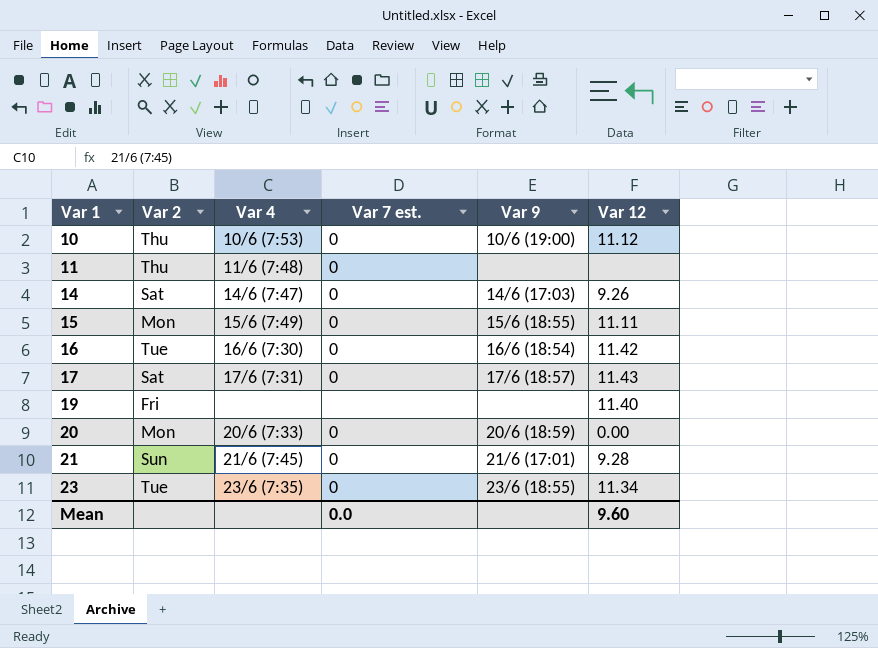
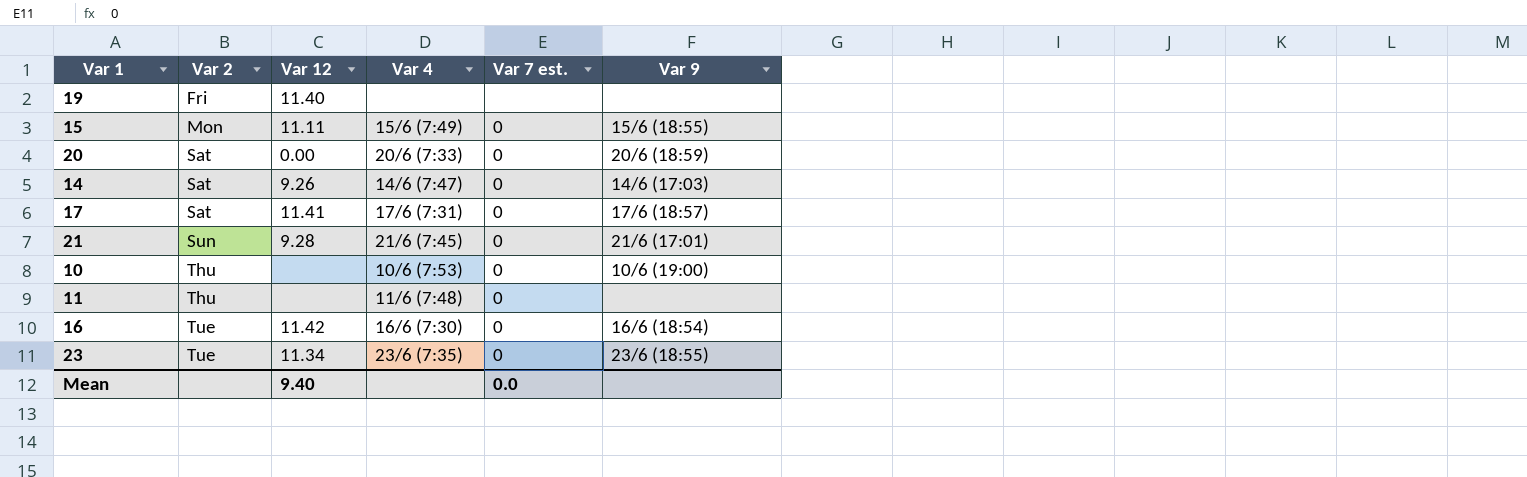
row order: Var 1 ascending -> Var 2 ascending
column Var 12 | position: 6 -> 3
20 | Var 2: Mon -> Sat
17 | Var 12: 11.43 -> 11.41
10 | Var 12: 11.12 -> none
Mean | Var 12: 9.60 -> 9.40

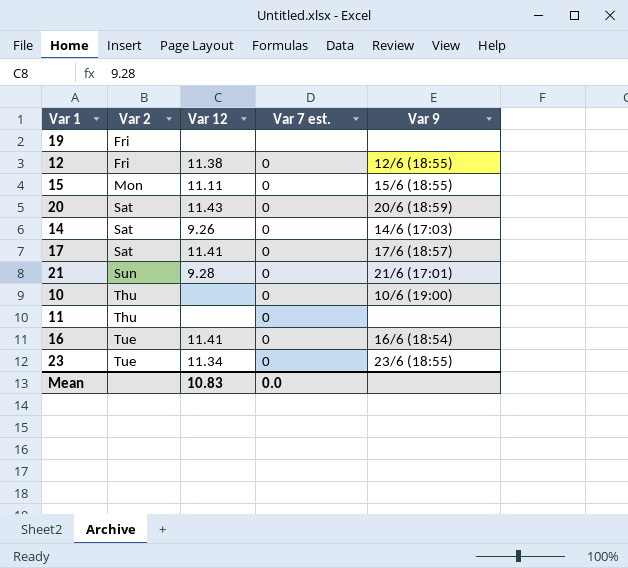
column Var 4 | position: 4 -> none
19 | Var 12: 11.40 -> none
row 12: none -> Fri | 11.38 | 0 | 12/6 (18:55)
20 | Var 12: 0.00 -> 11.43
16 | Var 12: 11.42 -> 11.41
Mean | Var 12: 9.40 -> 10.83

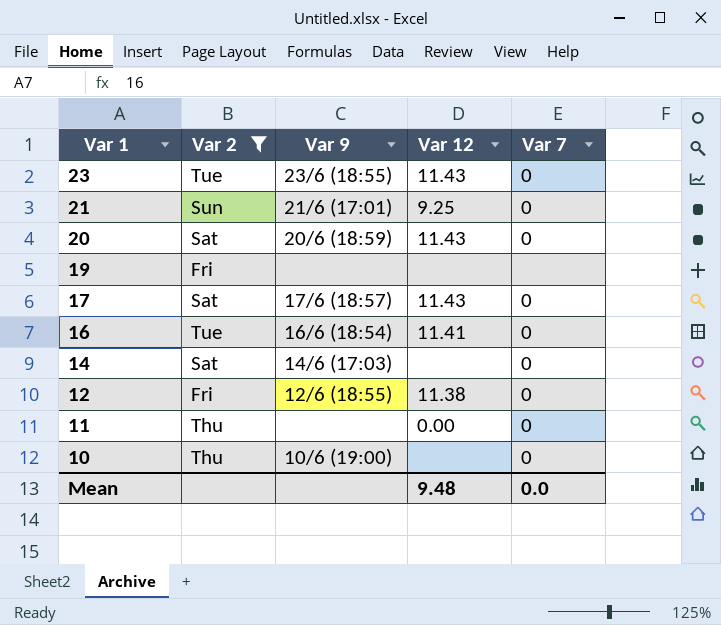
filter: none -> Var 2 != Mon
row order: Var 2 ascending -> Var 1 descending
column Var 9 | position: 5 -> 3
column name: Var 7 est. -> Var 7
23 | Var 12: 11.34 -> 11.43
21 | Var 12: 9.28 -> 9.25
17 | Var 12: 11.41 -> 11.43
14 | Var 12: 9.26 -> none
11 | Var 12: none -> 0.00
Mean | Var 12: 10.83 -> 9.48

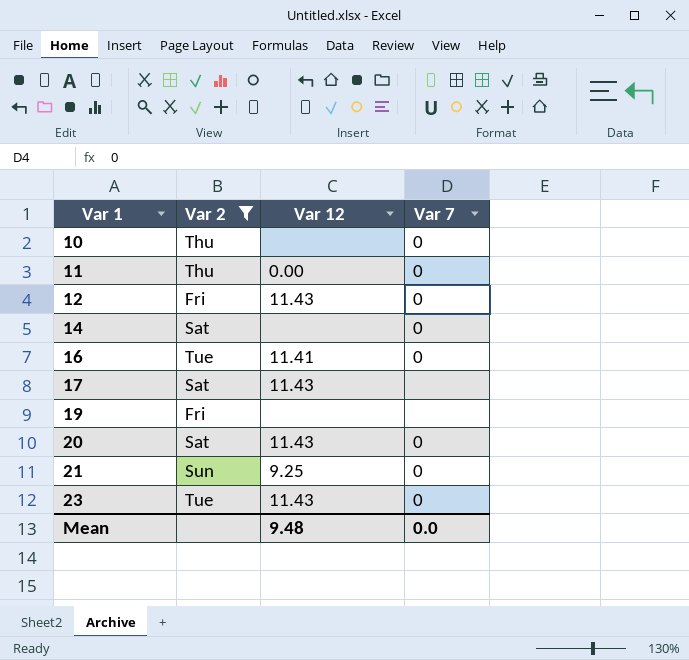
row order: Var 1 descending -> Var 1 ascending
column Var 9 | position: 3 -> none
12 | Var 12: 11.38 -> 11.43
17 | Var 7: 0 -> none

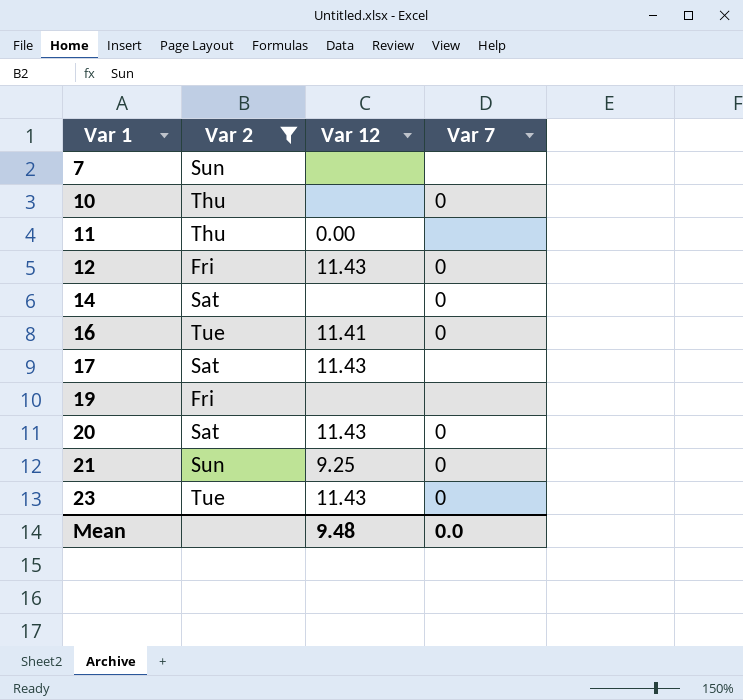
row 7: none -> Sun | none | none
11 | Var 7: 0 -> none

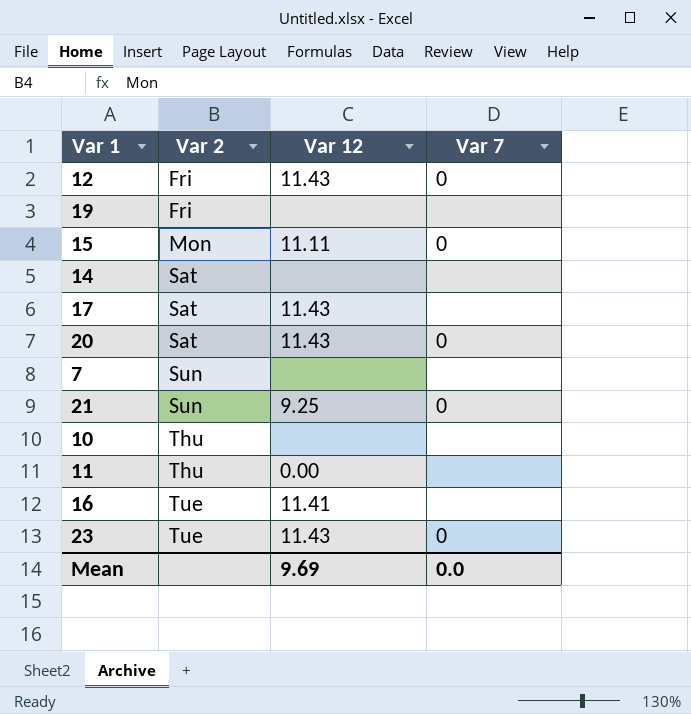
filter: Var 2 != Mon -> none
row order: Var 1 ascending -> Var 2 ascending
14 | Var 7: 0 -> none
10 | Var 7: 0 -> none
16 | Var 7: 0 -> none
Mean | Var 12: 9.48 -> 9.69

